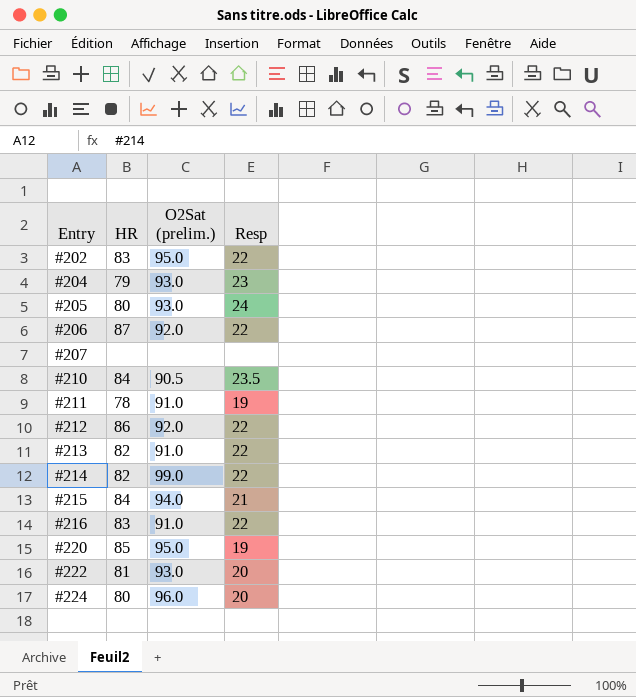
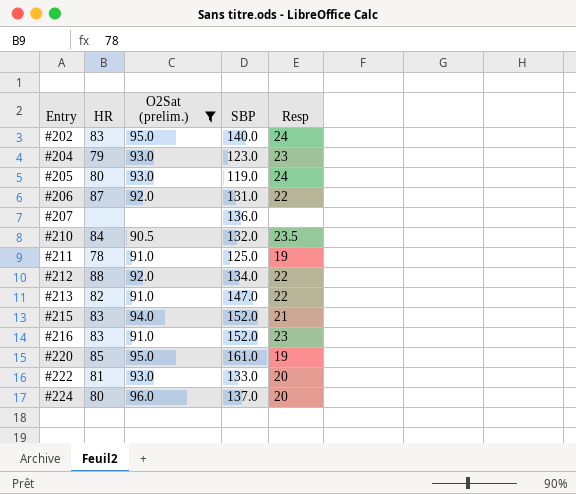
filter: none -> O2Sat (prelim.) != 99.0
column SBP | position: none -> 4
#202 | Resp: 22 -> 24
#212 | HR: 86 -> 88
#215 | HR: 84 -> 83
#216 | Resp: 22 -> 23

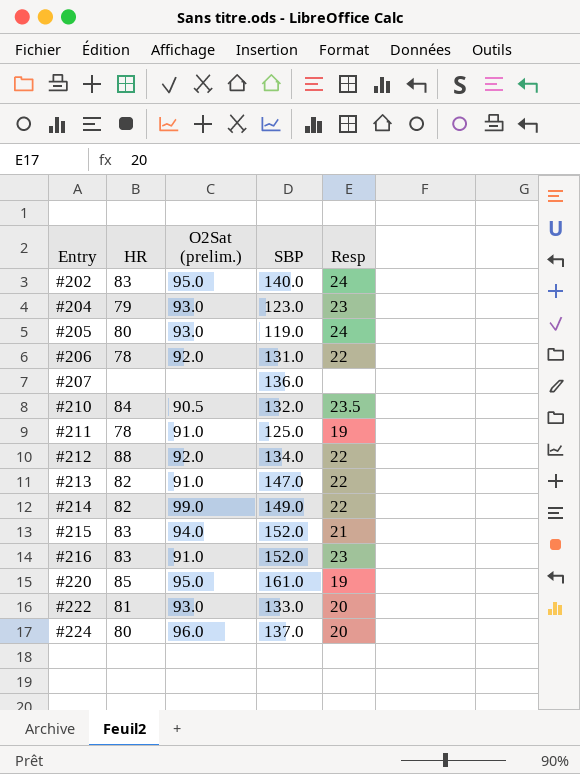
filter: O2Sat (prelim.) != 99.0 -> none
#206 | HR: 87 -> 78

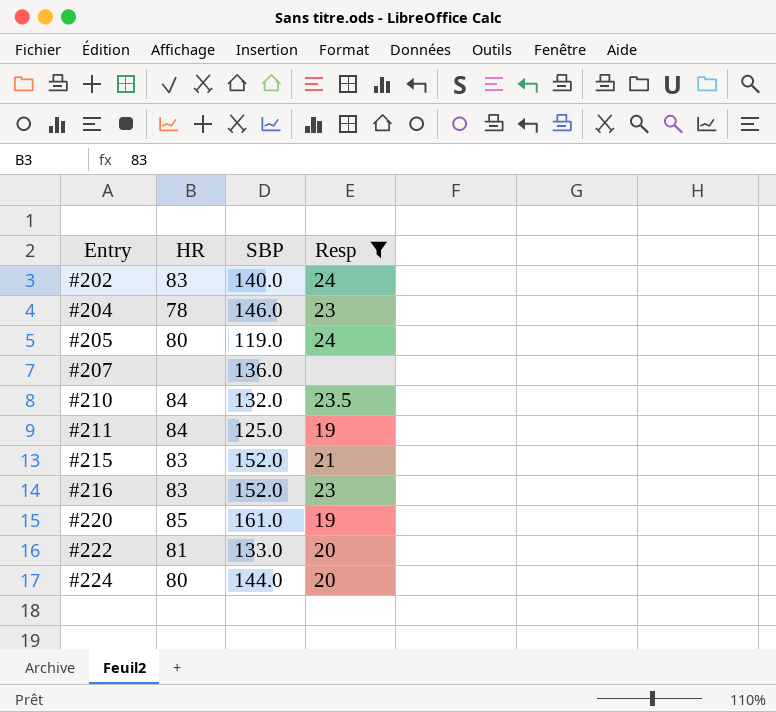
filter: none -> Resp != 22
column O2Sat (prelim.) | position: 3 -> none
#204 | HR: 79 -> 78
#204 | SBP: 123.0 -> 146.0
#211 | HR: 78 -> 84
#224 | SBP: 137.0 -> 144.0

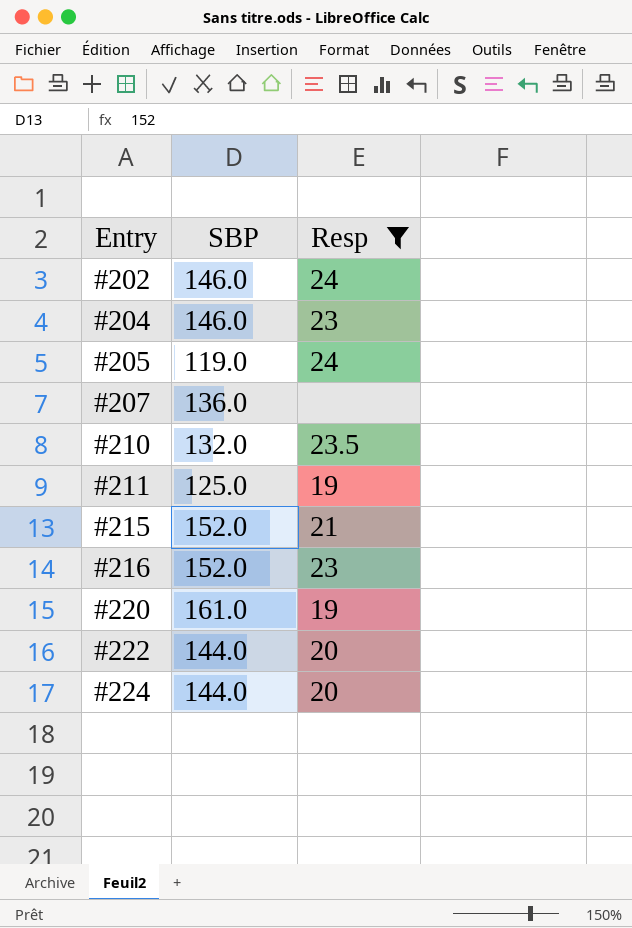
column HR | position: 2 -> none
#202 | SBP: 140.0 -> 146.0
#222 | SBP: 133.0 -> 144.0

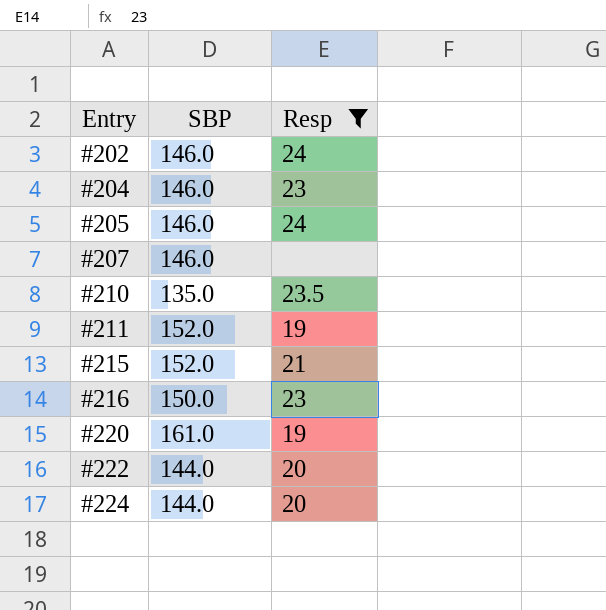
#205 | SBP: 119.0 -> 146.0
#207 | SBP: 136.0 -> 146.0
#210 | SBP: 132.0 -> 135.0
#211 | SBP: 125.0 -> 152.0
#216 | SBP: 152.0 -> 150.0

